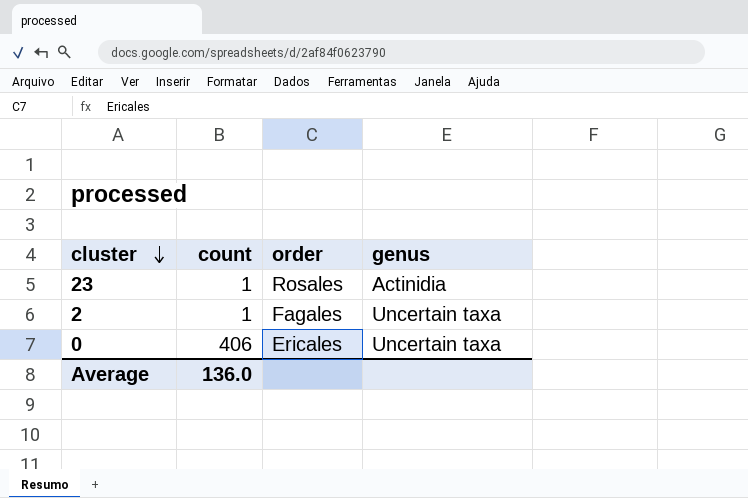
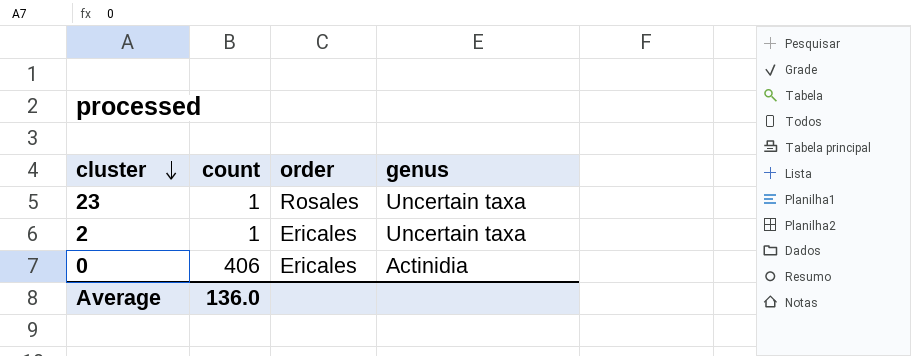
23 | genus: Actinidia -> Uncertain taxa
2 | order: Fagales -> Ericales
0 | genus: Uncertain taxa -> Actinidia

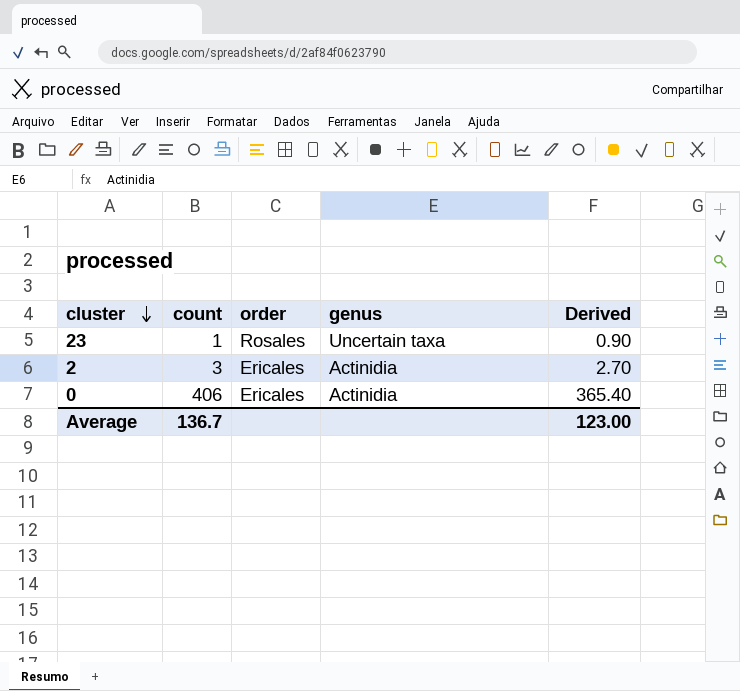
column Derived | formula: none -> [count] * 0.9
2 | count: 1 -> 3
2 | genus: Uncertain taxa -> Actinidia
Average | count: 136.0 -> 136.7

